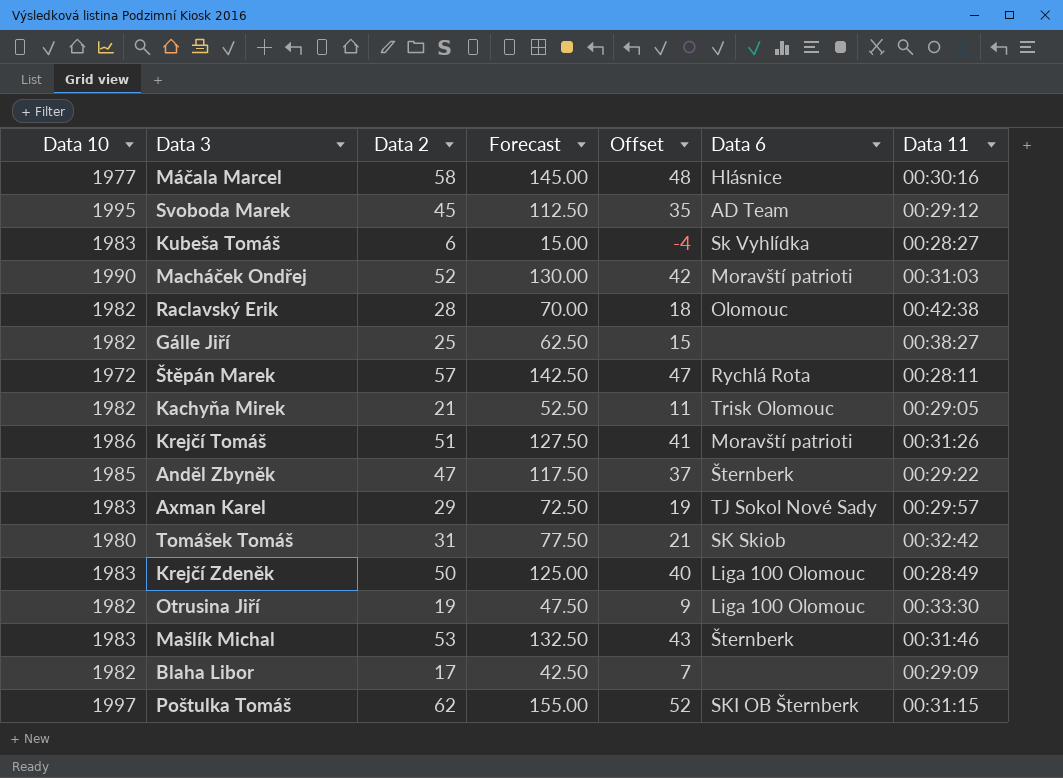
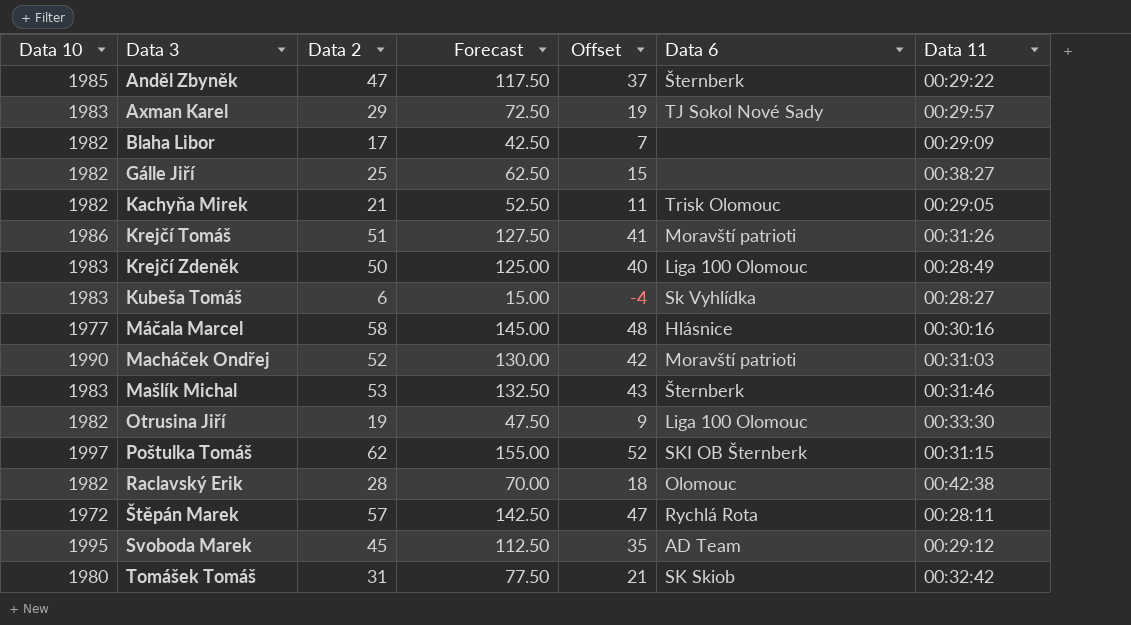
row order: none -> Data 3 ascending

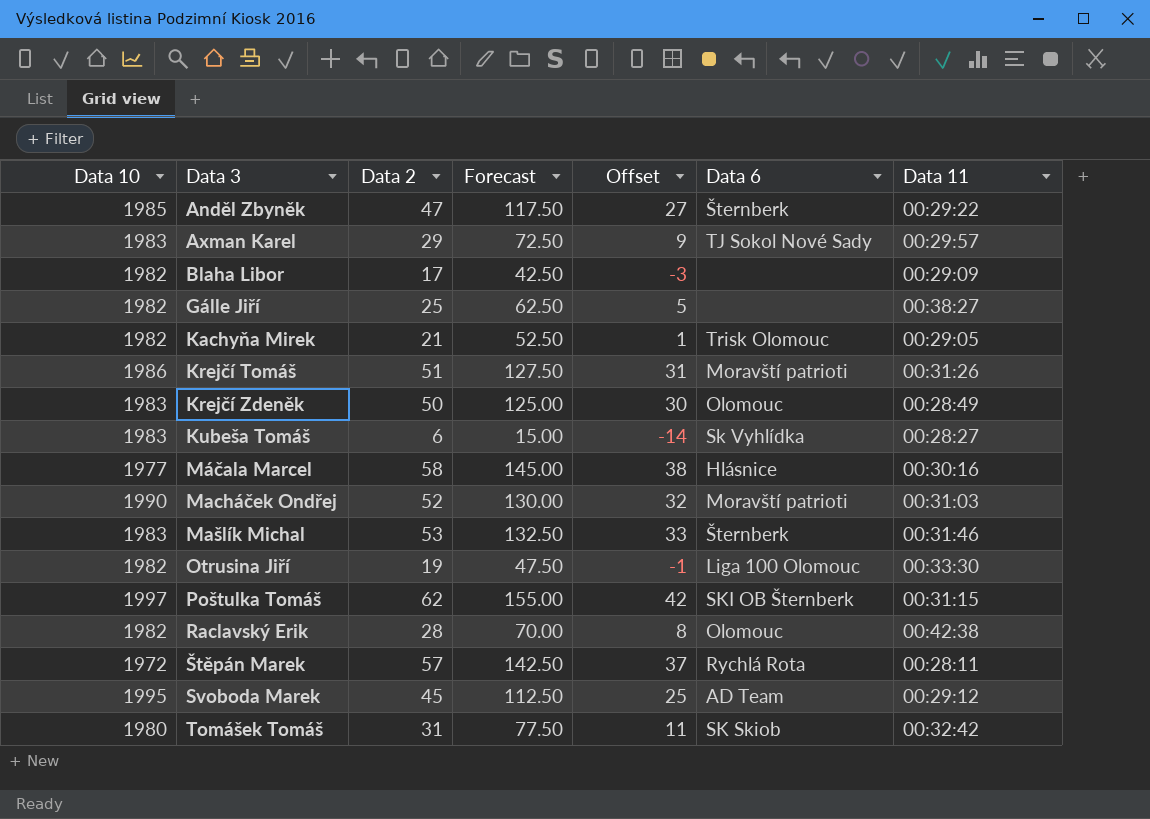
column Offset | formula: [Data 2] - 10 -> [Data 2] - 20
Krejčí Zdeněk | Data 6: Liga 100 Olomouc -> Olomouc

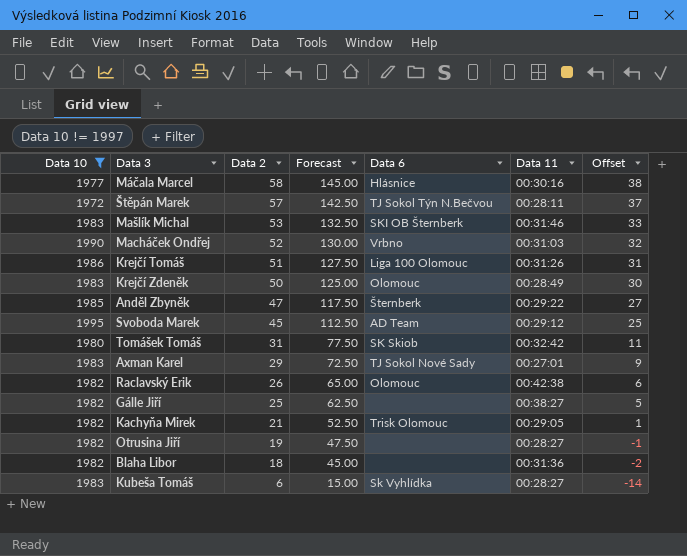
filter: none -> Data 10 != 1997
row order: Data 3 ascending -> Data 2 descending
column Offset | position: 5 -> 7
Štěpán Marek | Data 6: Rychlá Rota -> TJ Sokol Týn N.Bečvou
Mašlík Michal | Data 6: Šternberk -> SKI OB Šternberk
Macháček Ondřej | Data 6: Moravští patrioti -> Vrbno
Krejčí Tomáš | Data 6: Moravští patrioti -> Liga 100 Olomouc
Axman Karel | Data 11: 00:29:57 -> 00:27:01
Raclavský Erik | Data 2: 28 -> 26
Raclavský Erik | Forecast: 70.00 -> 65.00
Raclavský Erik | Offset: 8 -> 6
Otrusina Jiří | Data 6: Liga 100 Olomouc -> none
Otrusina Jiří | Data 11: 00:33:30 -> 00:28:27
Blaha Libor | Data 2: 17 -> 18
Blaha Libor | Forecast: 42.50 -> 45.00
Blaha Libor | Data 11: 00:29:09 -> 00:31:36
Blaha Libor | Offset: -3 -> -2

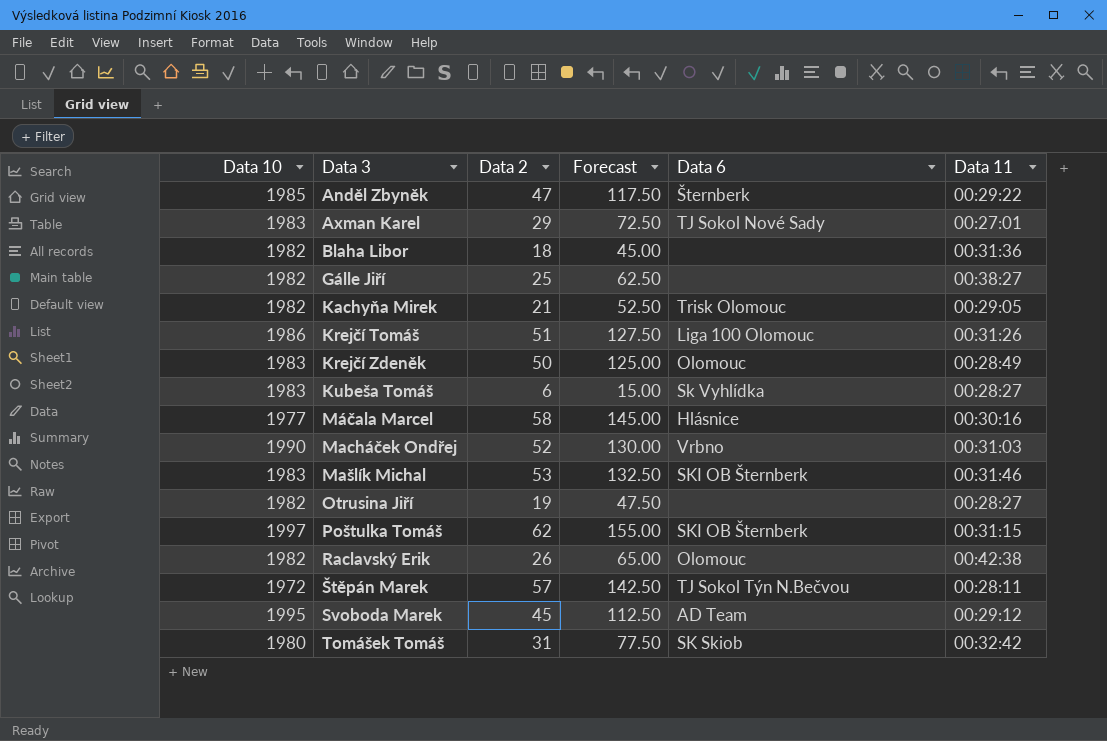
filter: Data 10 != 1997 -> none
row order: Data 2 descending -> Data 3 ascending
column Offset | formula: [Data 2] - 20 -> none

